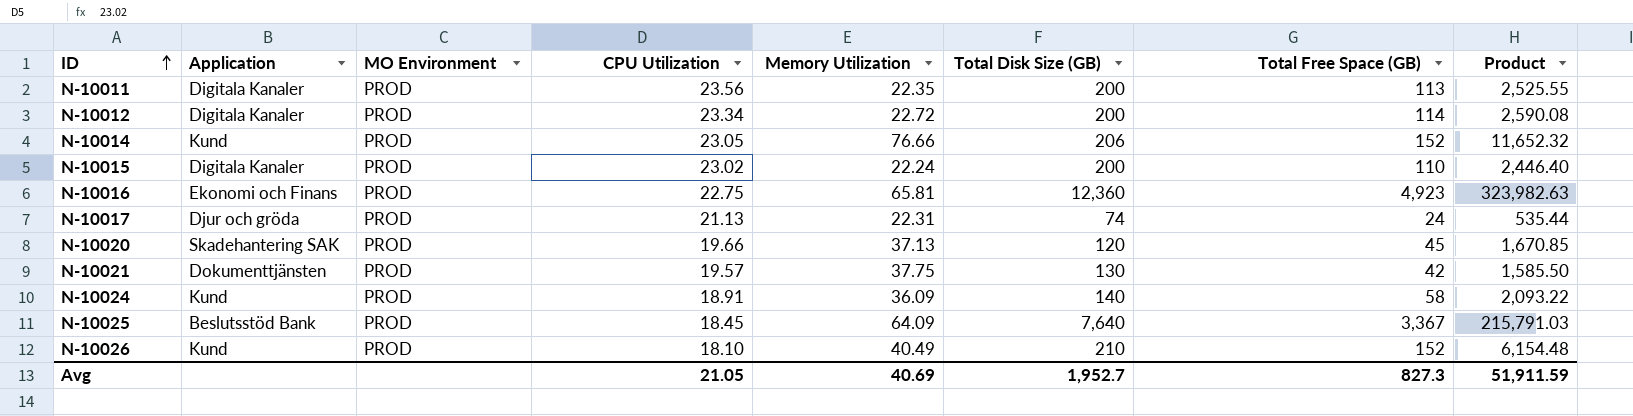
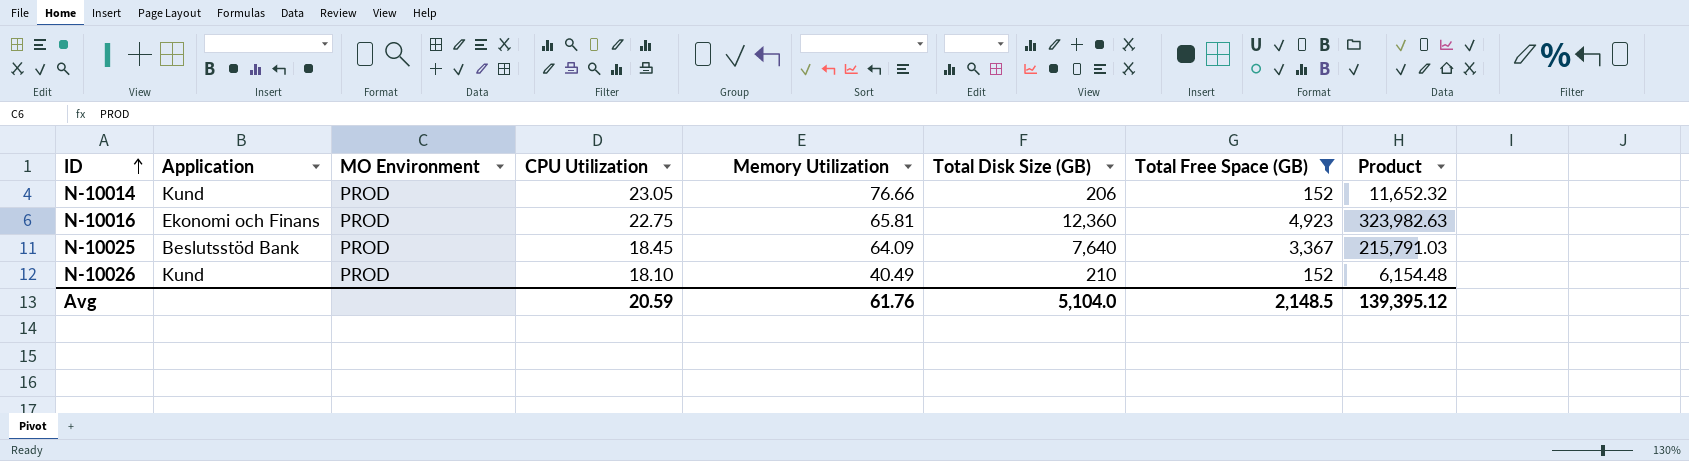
filter: none -> Total Free Space (GB) >= 152
Avg | CPU Utilization: 21.05 -> 20.59
Avg | Memory Utilization: 40.69 -> 61.76
Avg | Total Disk Size (GB): 1,952.7 -> 5,104.0
Avg | Total Free Space (GB): 827.3 -> 2,148.5
Avg | Product: 51,911.59 -> 139,395.12

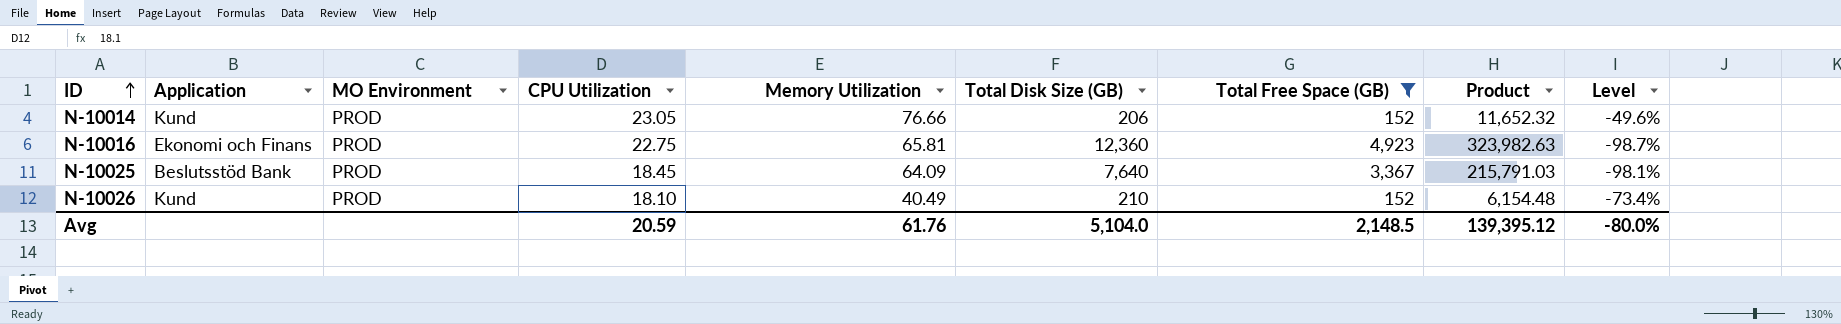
column Level | formula: none -> ([Memory Utilization] - [Total Free Space (GB)]) / [Total Free Space (GB)]

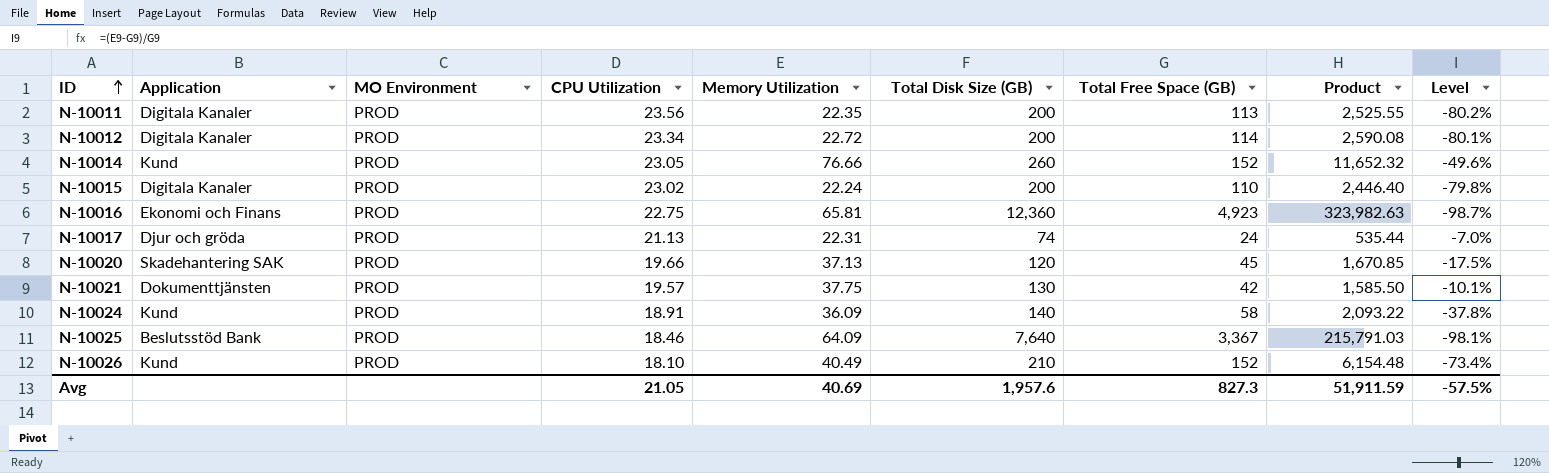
filter: Total Free Space (GB) >= 152 -> none
N-10014 | Total Disk Size (GB): 206 -> 260
N-10025 | CPU Utilization: 18.45 -> 18.46
Avg | CPU Utilization: 20.59 -> 21.05
Avg | Memory Utilization: 61.76 -> 40.69
Avg | Total Disk Size (GB): 5,104.0 -> 1,957.6
Avg | Total Free Space (GB): 2,148.5 -> 827.3
Avg | Product: 139,395.12 -> 51,911.59
Avg | Level: -80.0% -> -57.5%

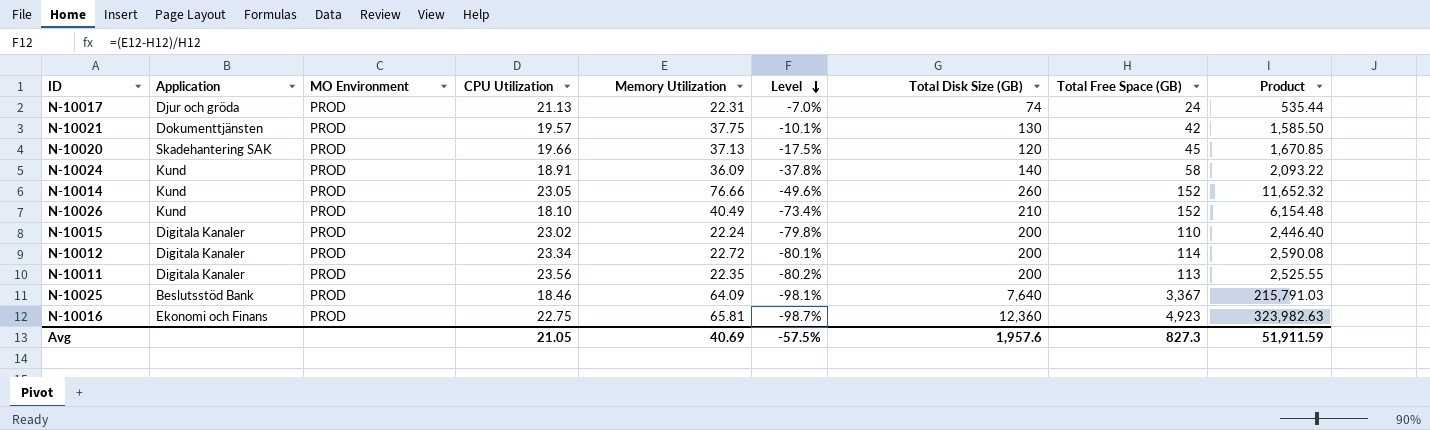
row order: ID ascending -> Level descending
column Level | position: 9 -> 6

